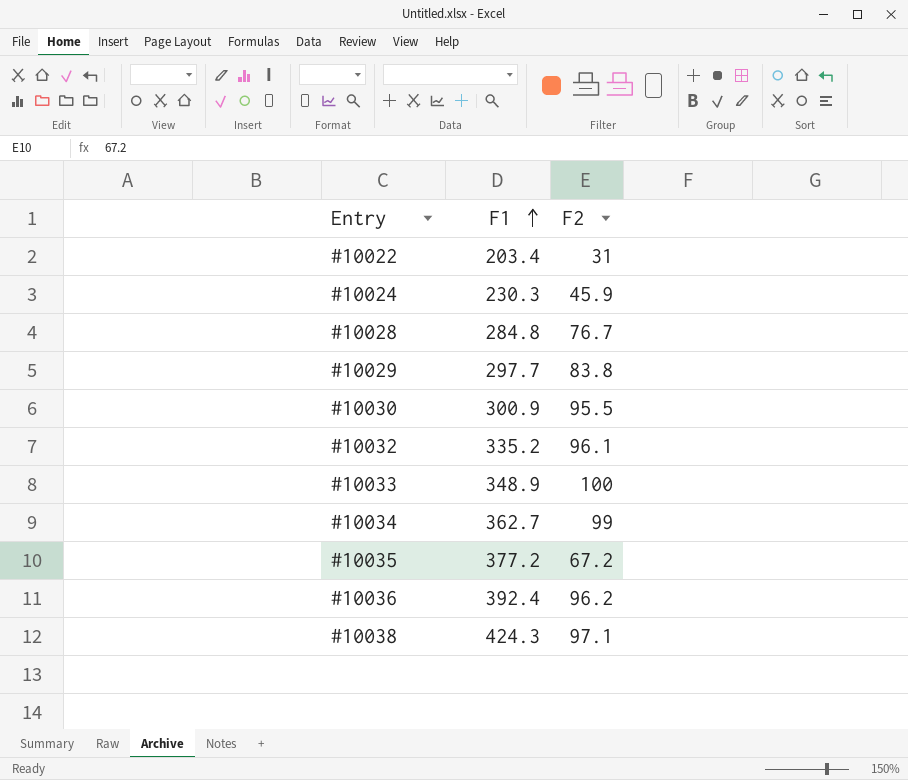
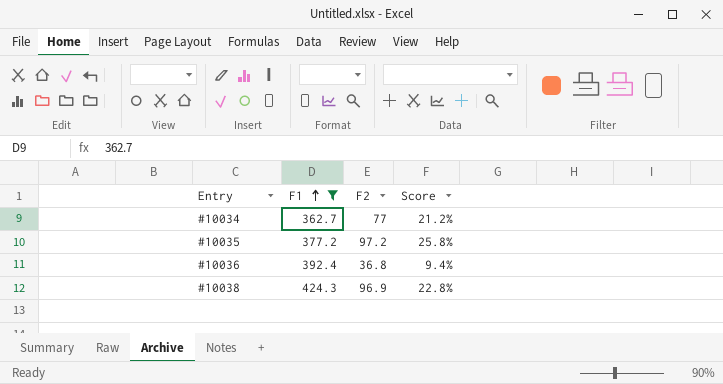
filter: none -> F1 >= 362.7
column Score | formula: none -> [F2] / [F1]
#10034 | F2: 99 -> 77
#10035 | F2: 67.2 -> 97.2
#10036 | F2: 96.2 -> 36.8
#10038 | F2: 97.1 -> 96.9

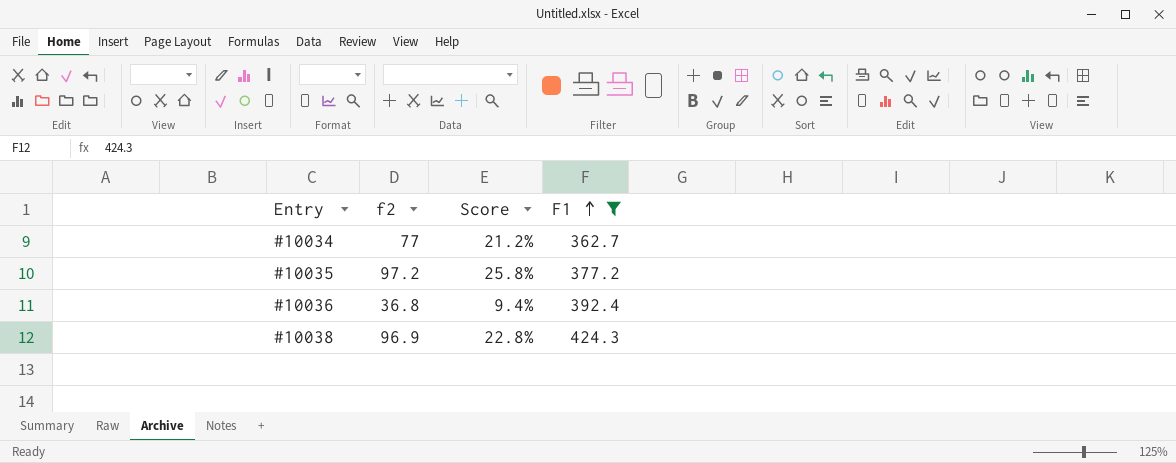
column name: F2 -> f2
column F1 | position: 2 -> 4

